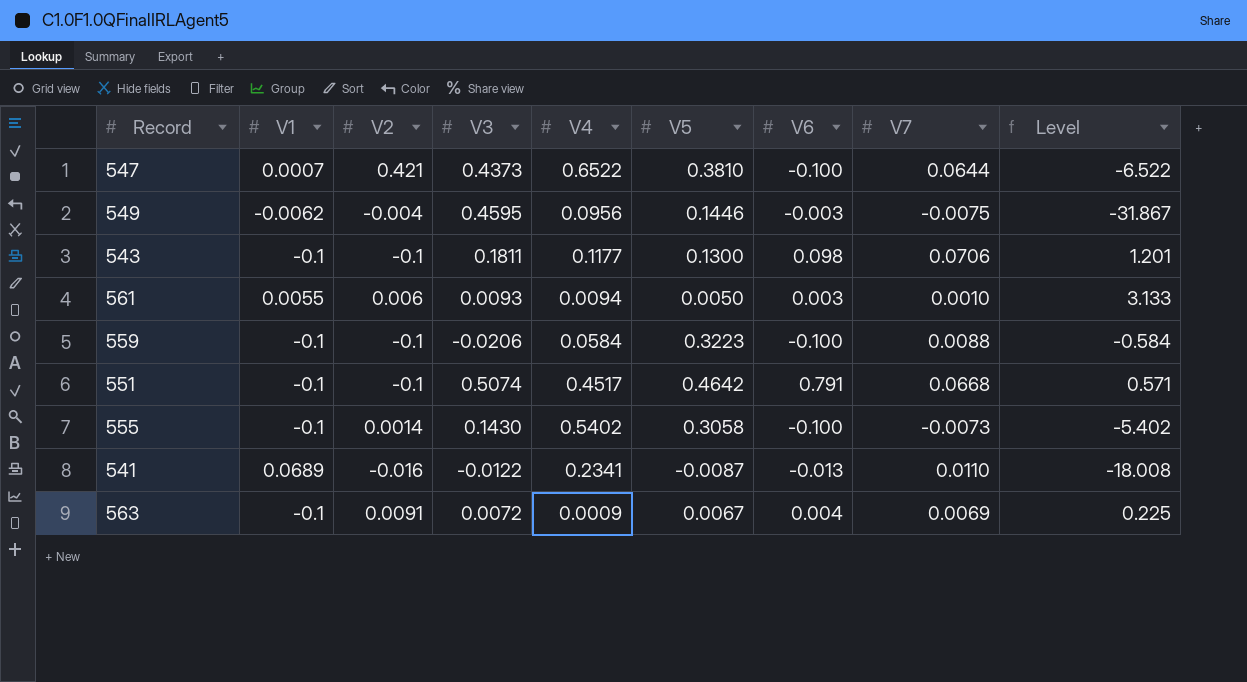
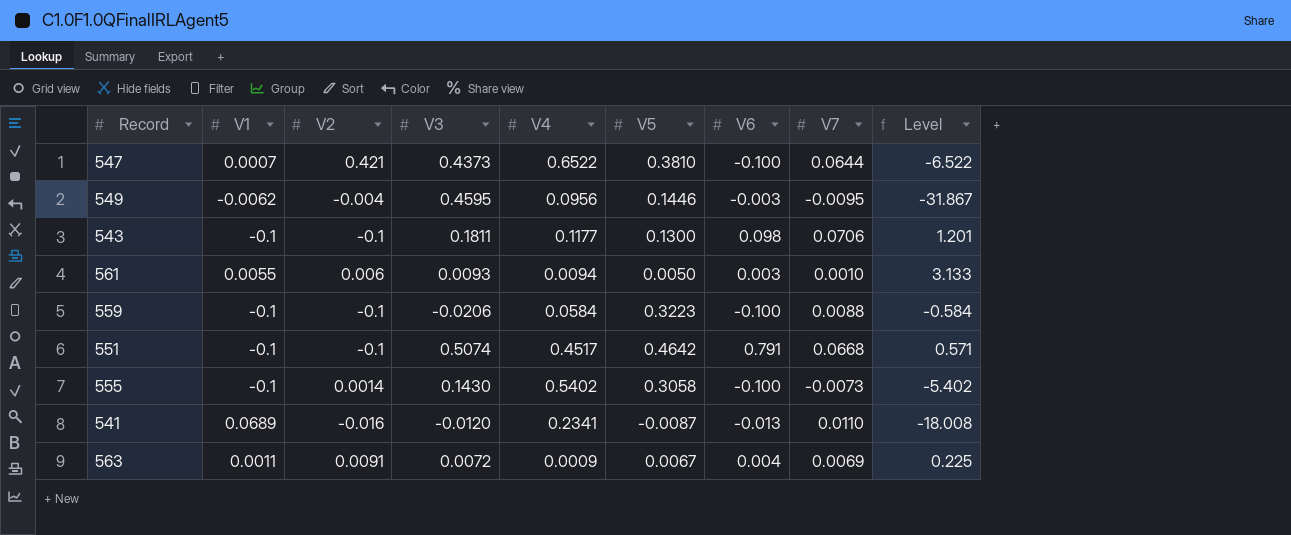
549 | V7: -0.0075 -> -0.0095
541 | V3: -0.0122 -> -0.0120
563 | V1: -0.1 -> 0.0011

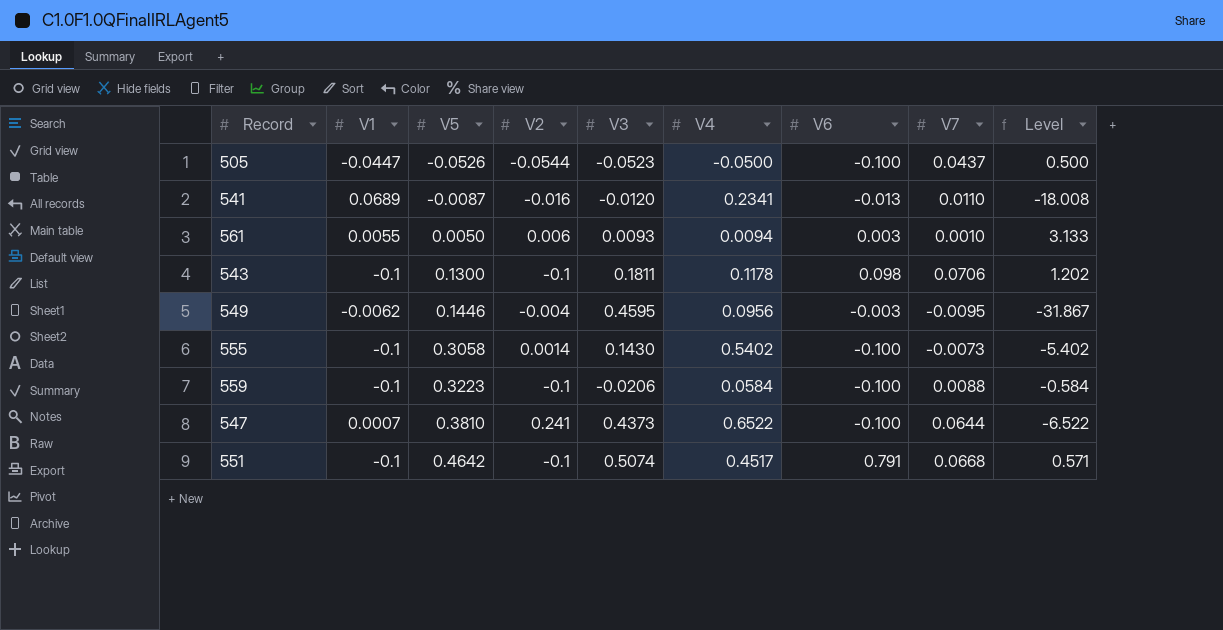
row order: none -> V5 ascending
column V5 | position: 6 -> 3
row 563: 0.0011 | 0.0091 | 0.0072 | 0.0009 | 0.0067 | 0.004 | 0.0069 | 0.225 -> none
row 505: none -> -0.0447 | -0.0526 | -0.0544 | -0.0523 | -0.0500 | -0.100 | 0.0437 | 0.500
543 | V4: 0.1177 -> 0.1178
543 | Level: 1.201 -> 1.202
547 | V2: 0.421 -> 0.241

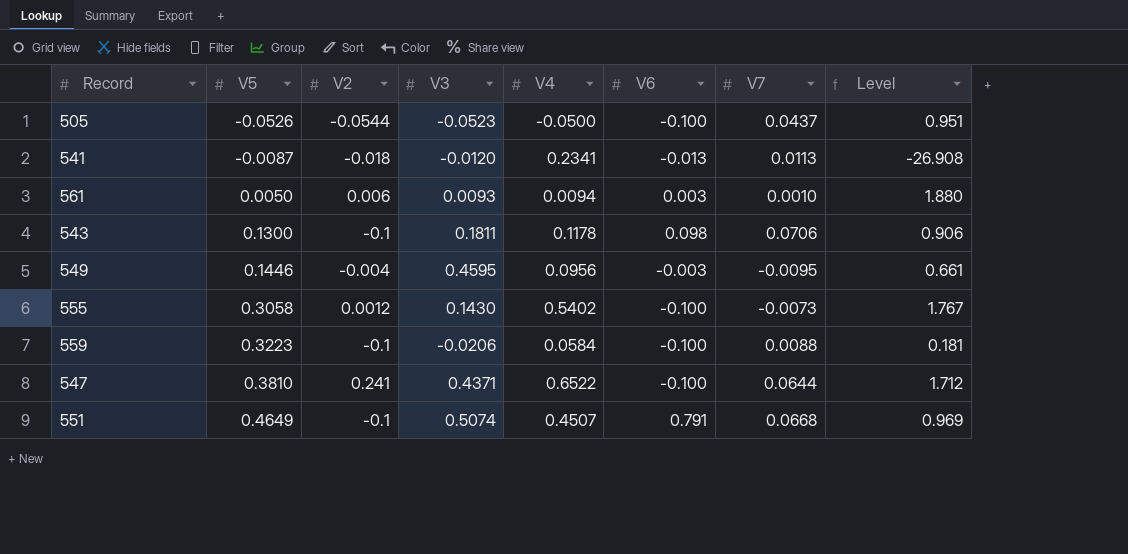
column V1 | position: 2 -> none
column Level | formula: [V4] / [V6] -> [V4] / [V5]
541 | V2: -0.016 -> -0.018
541 | V7: 0.0110 -> 0.0113
555 | V2: 0.0014 -> 0.0012
547 | V3: 0.4373 -> 0.4371
551 | V5: 0.4642 -> 0.4649
551 | V4: 0.4517 -> 0.4507

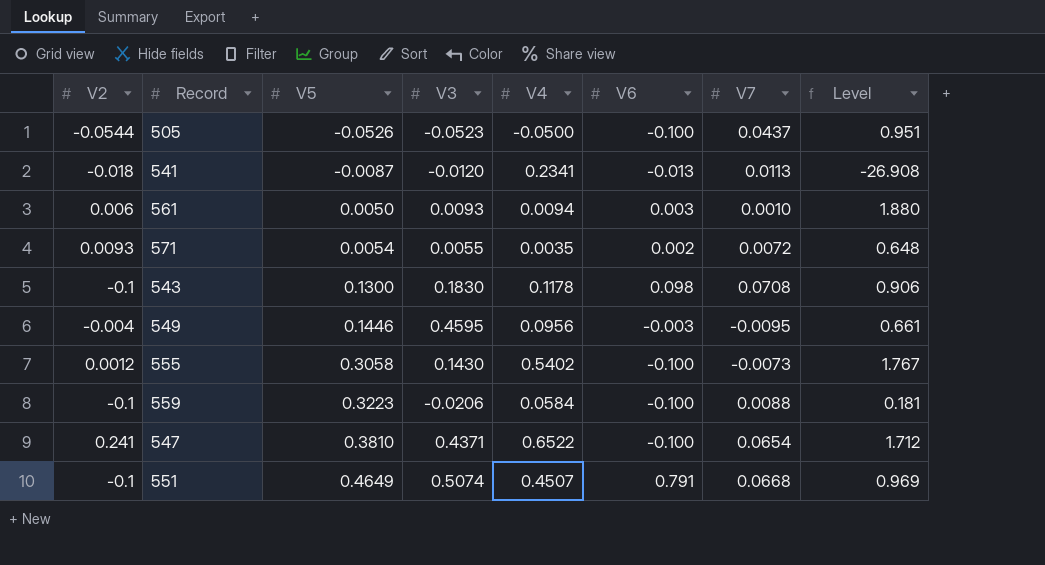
column V2 | position: 3 -> 1
row 571: none -> 0.0093 | 0.0054 | 0.0055 | 0.0035 | 0.002 | 0.0072 | 0.648
543 | V3: 0.1811 -> 0.1830
543 | V7: 0.0706 -> 0.0708
547 | V7: 0.0644 -> 0.0654

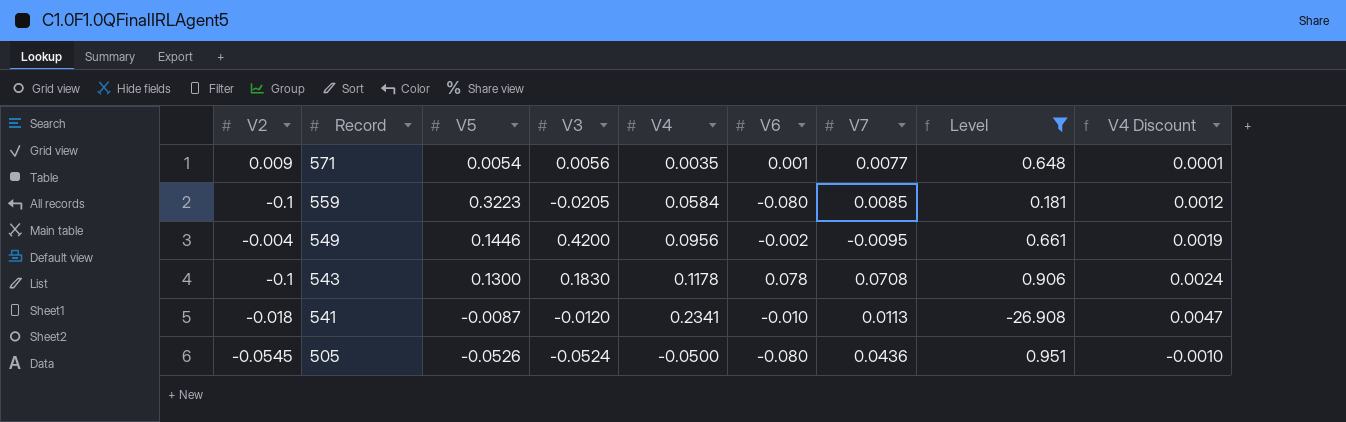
filter: none -> Level <= 0.951
row order: V5 ascending -> Record descending
column V4 Discount | formula: none -> [V4] * 0.02
571 | V2: 0.0093 -> 0.009
571 | V3: 0.0055 -> 0.0056
571 | V6: 0.002 -> 0.001
571 | V7: 0.0072 -> 0.0077
559 | V3: -0.0206 -> -0.0205
559 | V6: -0.100 -> -0.080
559 | V7: 0.0088 -> 0.0085
549 | V3: 0.4595 -> 0.4200
549 | V6: -0.003 -> -0.002
543 | V6: 0.098 -> 0.078
541 | V6: -0.013 -> -0.010
505 | V2: -0.0544 -> -0.0545
505 | V3: -0.0523 -> -0.0524
505 | V6: -0.100 -> -0.080
505 | V7: 0.0437 -> 0.0436

